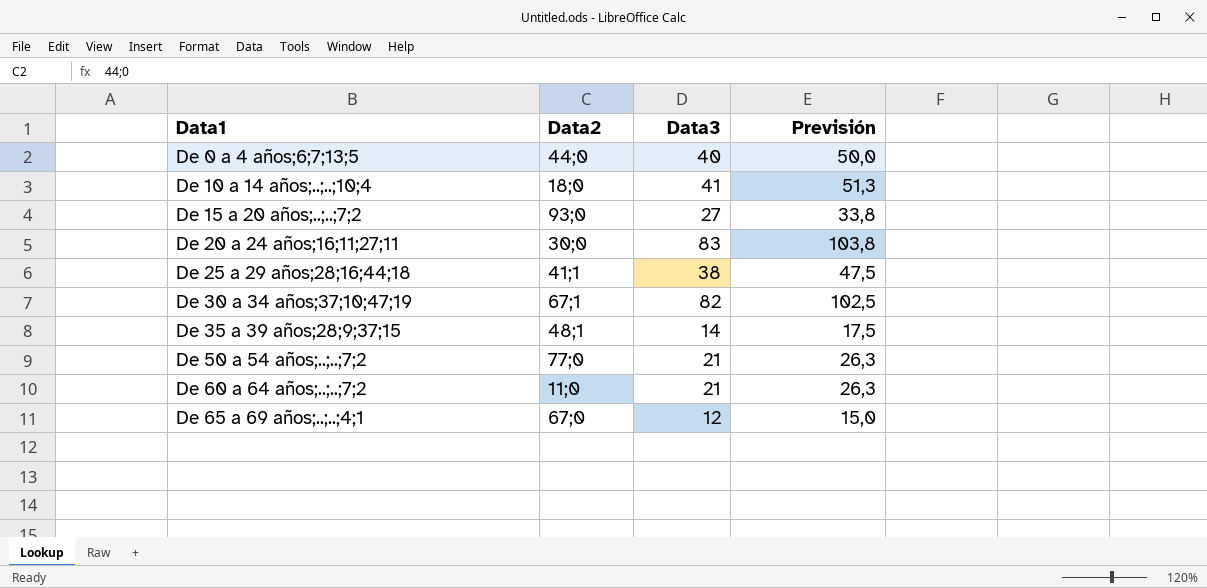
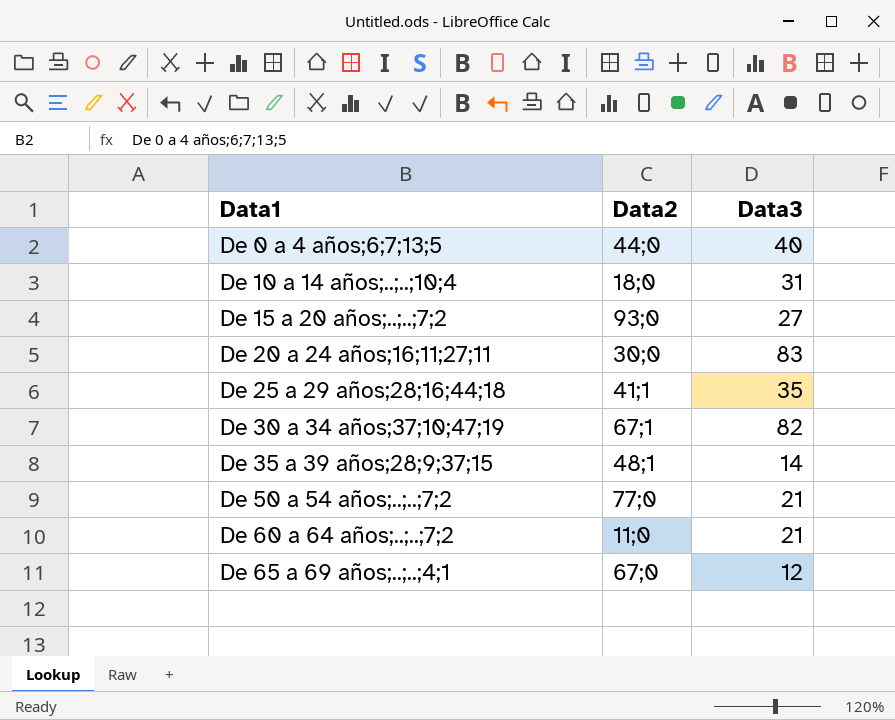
column Previsión | formula: [Data3] * 1,25 -> none
De 10 a 14 años;..;..;10;4 | Data3: 41 -> 31
De 25 a 29 años;28;16;44;18 | Data3: 38 -> 35

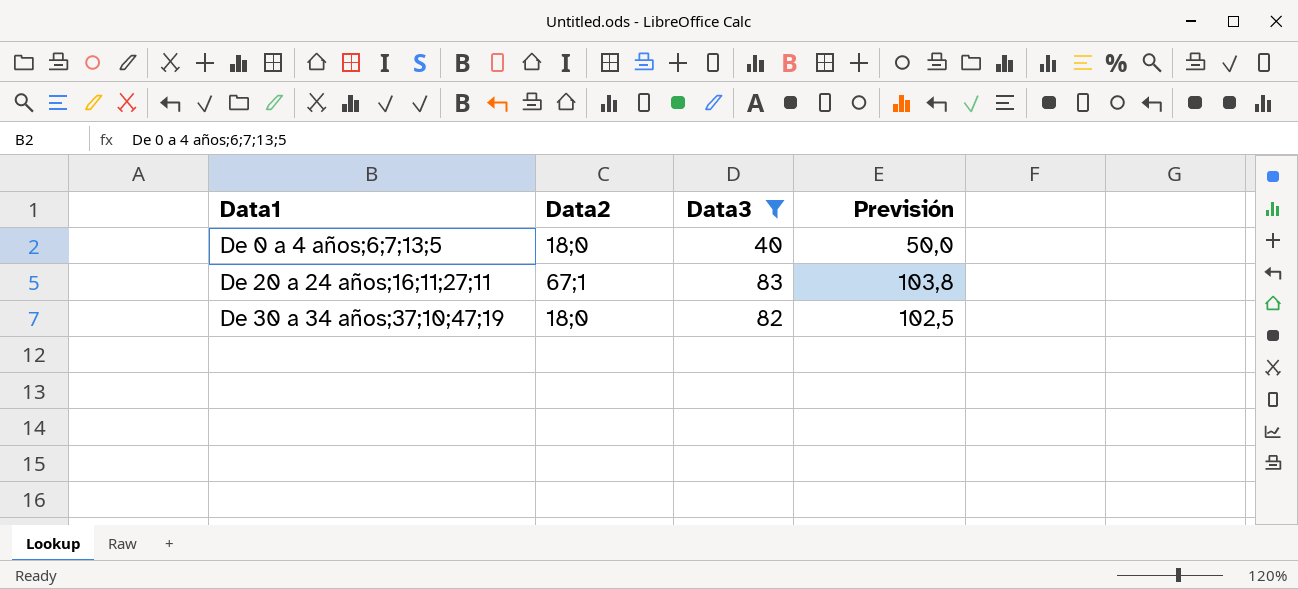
filter: none -> Data3 >= 40
column Previsión | formula: none -> [Data3] * 1,25
De 0 a 4 años;6;7;13;5 | Data2: 44;0 -> 18;0
De 20 a 24 años;16;11;27;11 | Data2: 30;0 -> 67;1
De 30 a 34 años;37;10;47;19 | Data2: 67;1 -> 18;0

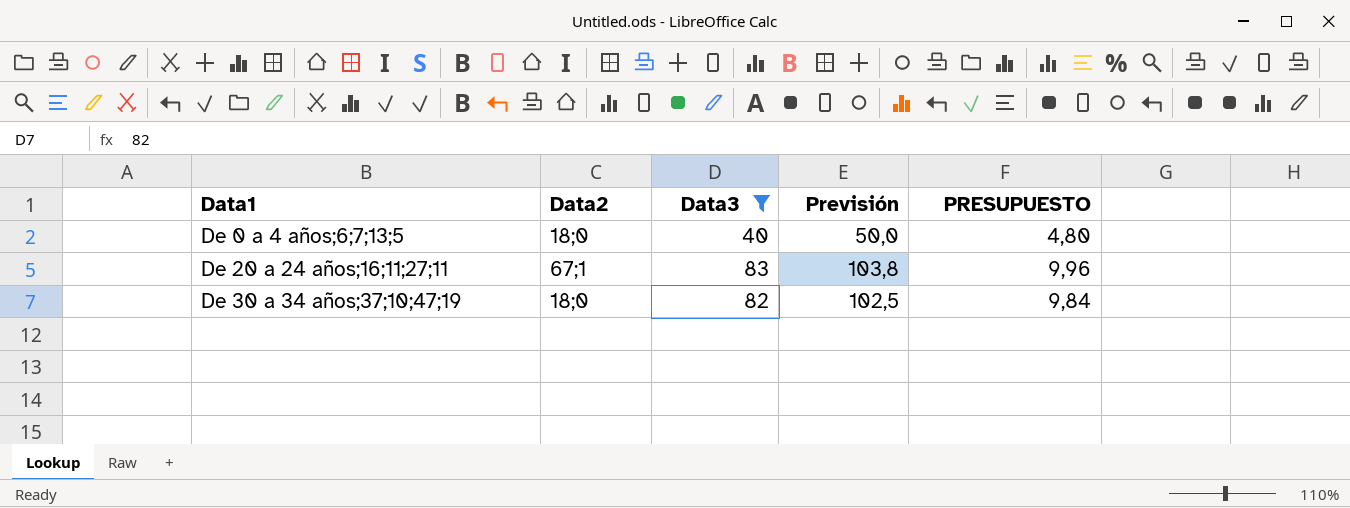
column PRESUPUESTO | formula: none -> [Data3] * 0,12

